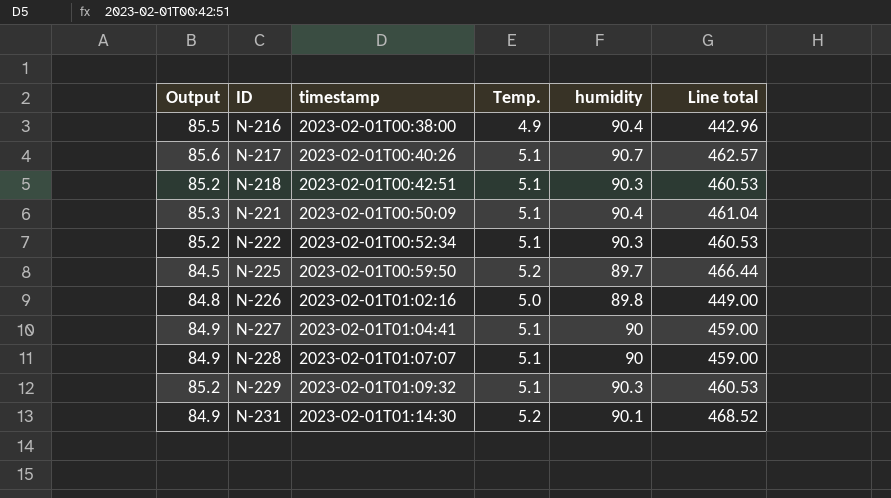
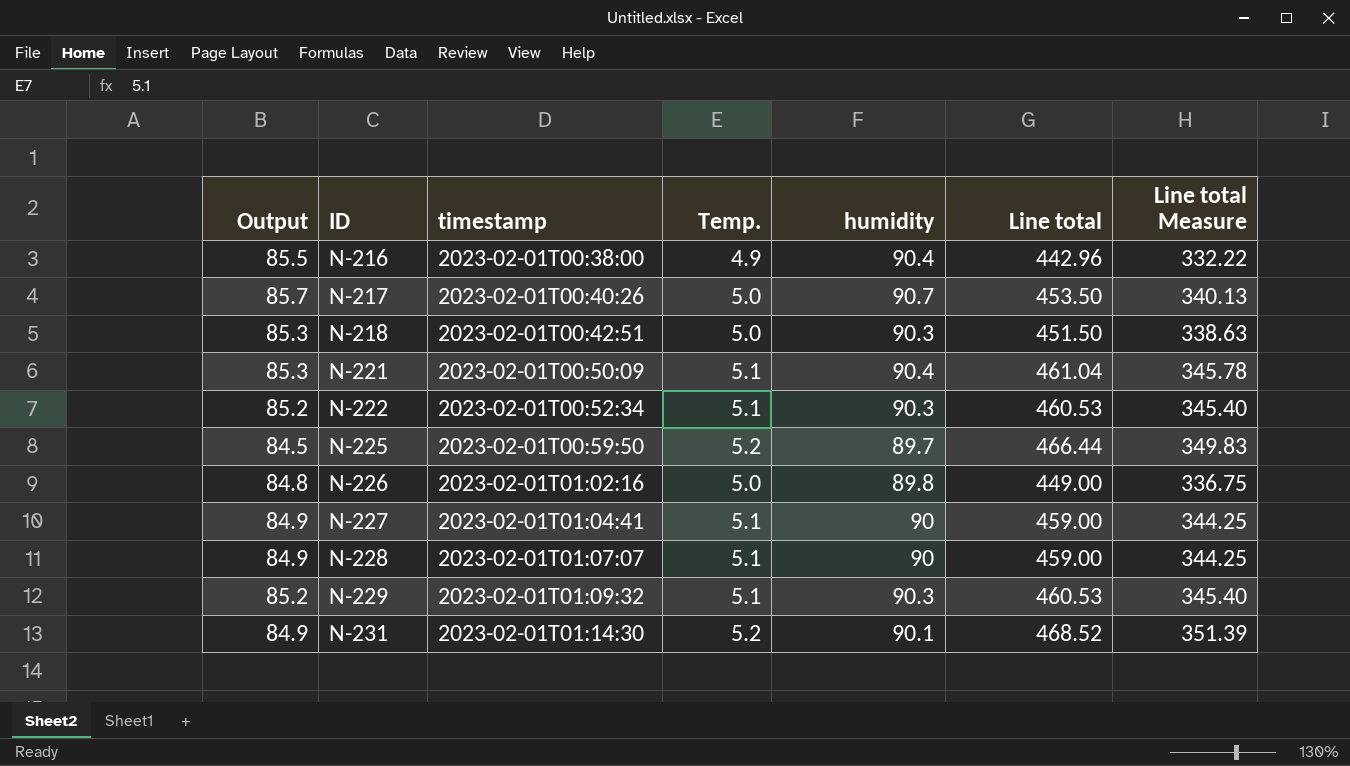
column Line total Measure | formula: none -> [Line total] * 0.75
N-217 | Output: 85.6 -> 85.7
N-217 | Temp.: 5.1 -> 5.0
N-217 | Line total: 462.57 -> 453.50
N-218 | Output: 85.2 -> 85.3
N-218 | Temp.: 5.1 -> 5.0
N-218 | Line total: 460.53 -> 451.50

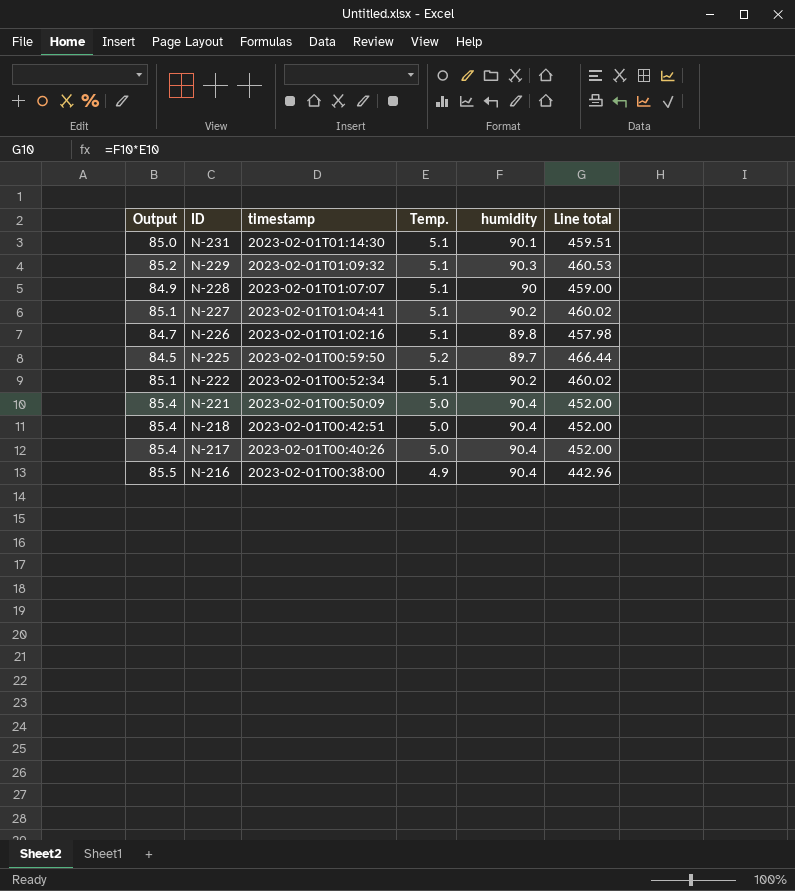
row order: ID ascending -> ID descending
column Line total Measure | formula: [Line total] * 0.75 -> none
N-231 | Output: 84.9 -> 85.0
N-231 | Temp.: 5.2 -> 5.1
N-231 | Line total: 468.52 -> 459.51
N-227 | Output: 84.9 -> 85.1
N-227 | humidity: 90 -> 90.2
N-227 | Line total: 459.00 -> 460.02
N-226 | Output: 84.8 -> 84.7
N-226 | Temp.: 5.0 -> 5.1
N-226 | Line total: 449.00 -> 457.98
N-222 | Output: 85.2 -> 85.1
N-222 | humidity: 90.3 -> 90.2
N-222 | Line total: 460.53 -> 460.02
N-221 | Output: 85.3 -> 85.4
N-221 | Temp.: 5.1 -> 5.0
N-221 | Line total: 461.04 -> 452.00
N-218 | Output: 85.3 -> 85.4
N-218 | humidity: 90.3 -> 90.4
N-218 | Line total: 451.50 -> 452.00
N-217 | Output: 85.7 -> 85.4
N-217 | humidity: 90.7 -> 90.4
N-217 | Line total: 453.50 -> 452.00

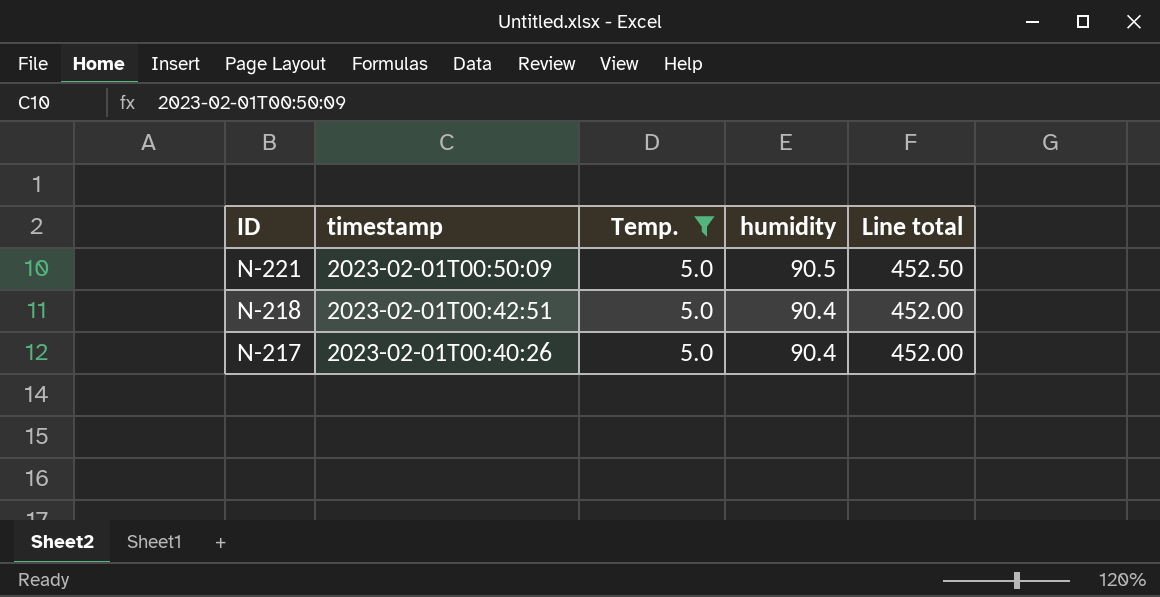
filter: none -> Temp. = 5.0
column Output | formula: [humidity] - [Temp.] -> none
N-221 | humidity: 90.4 -> 90.5
N-221 | Line total: 452.00 -> 452.50

